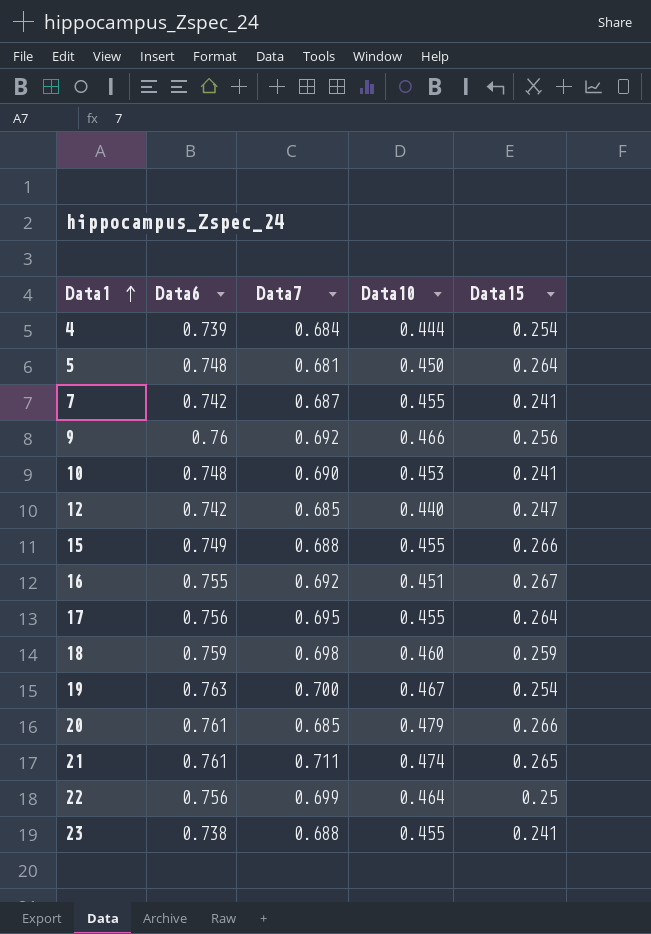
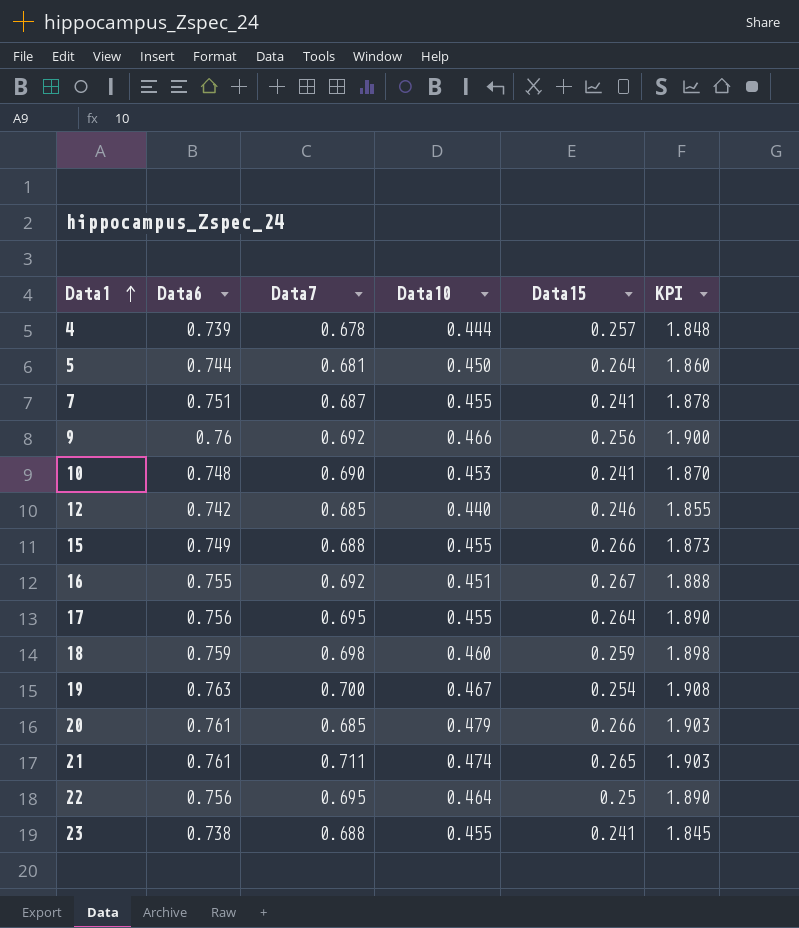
column KPI | formula: none -> [Data6] * 2.5
4 | Data7: 0.684 -> 0.678
4 | Data15: 0.254 -> 0.257
5 | Data6: 0.748 -> 0.744
7 | Data6: 0.742 -> 0.751
12 | Data15: 0.247 -> 0.246
22 | Data7: 0.699 -> 0.695

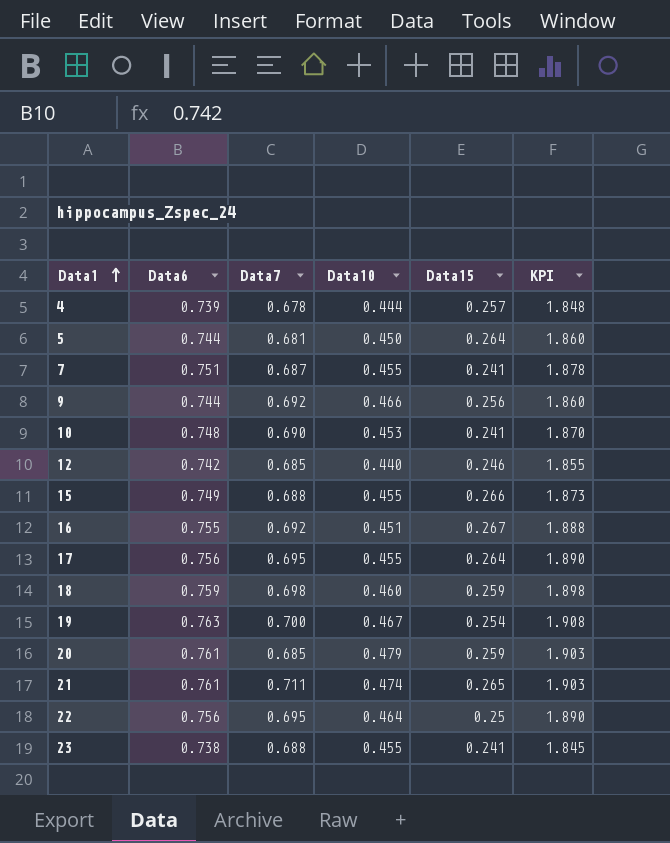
9 | Data6: 0.76 -> 0.744
9 | KPI: 1.900 -> 1.860
20 | Data15: 0.266 -> 0.259

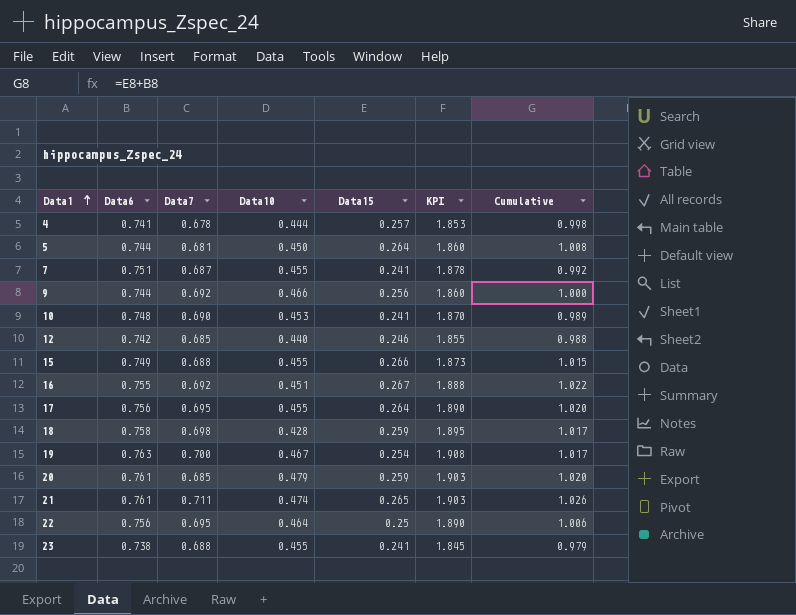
column Cumulative | formula: none -> [Data6] + [Data15]
4 | Data6: 0.739 -> 0.741
4 | KPI: 1.848 -> 1.853
18 | Data6: 0.759 -> 0.758
18 | Data10: 0.460 -> 0.428
18 | KPI: 1.898 -> 1.895

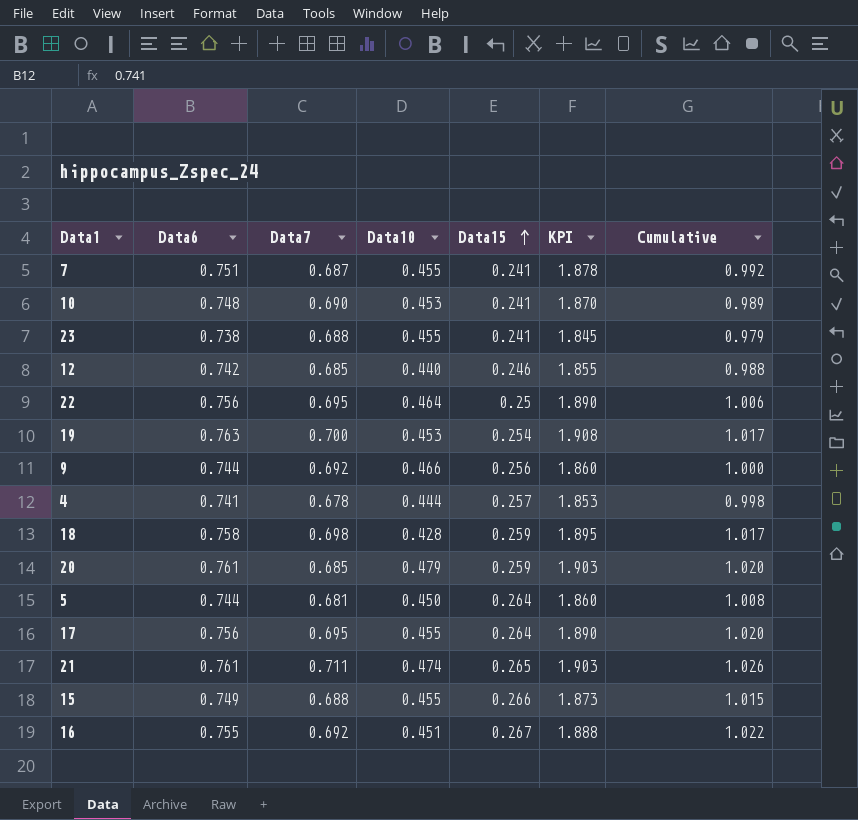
row order: Data1 ascending -> Data15 ascending
19 | Data10: 0.467 -> 0.453

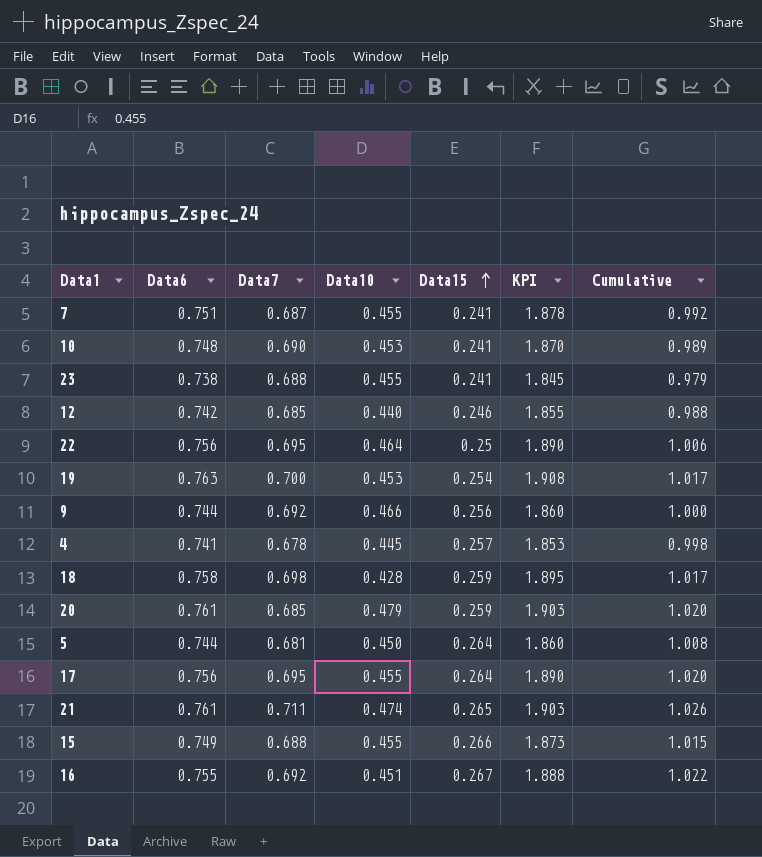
4 | Data10: 0.444 -> 0.445

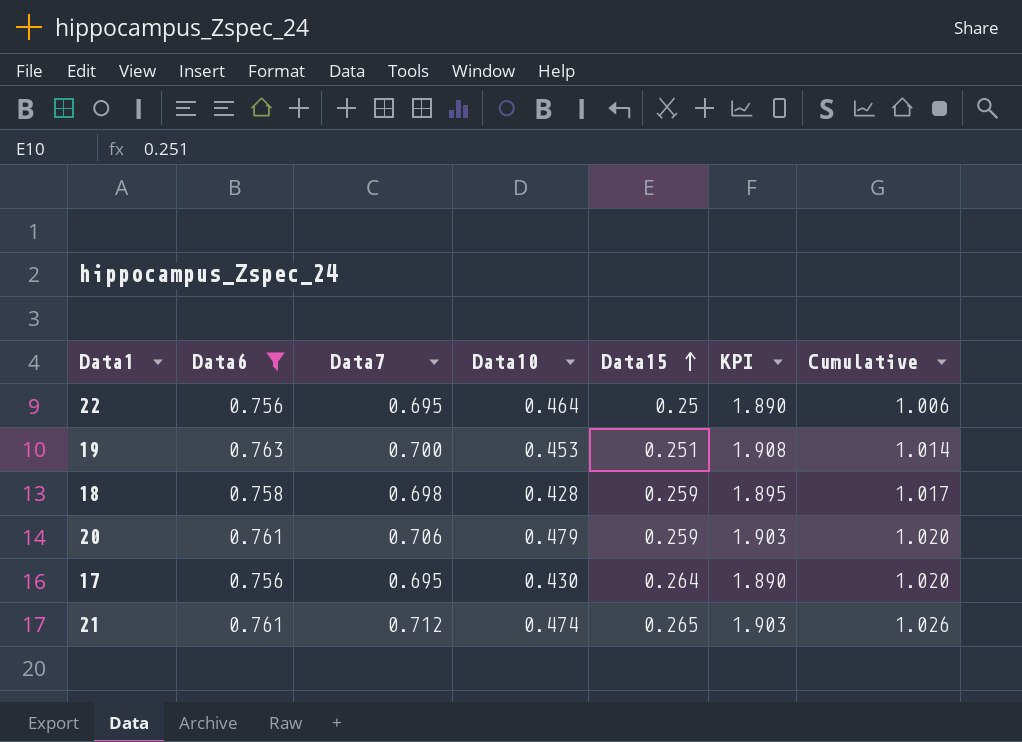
filter: none -> Data6 >= 0.756
19 | Data15: 0.254 -> 0.251
19 | Cumulative: 1.017 -> 1.014
20 | Data7: 0.685 -> 0.706
17 | Data10: 0.455 -> 0.430
21 | Data7: 0.711 -> 0.712

